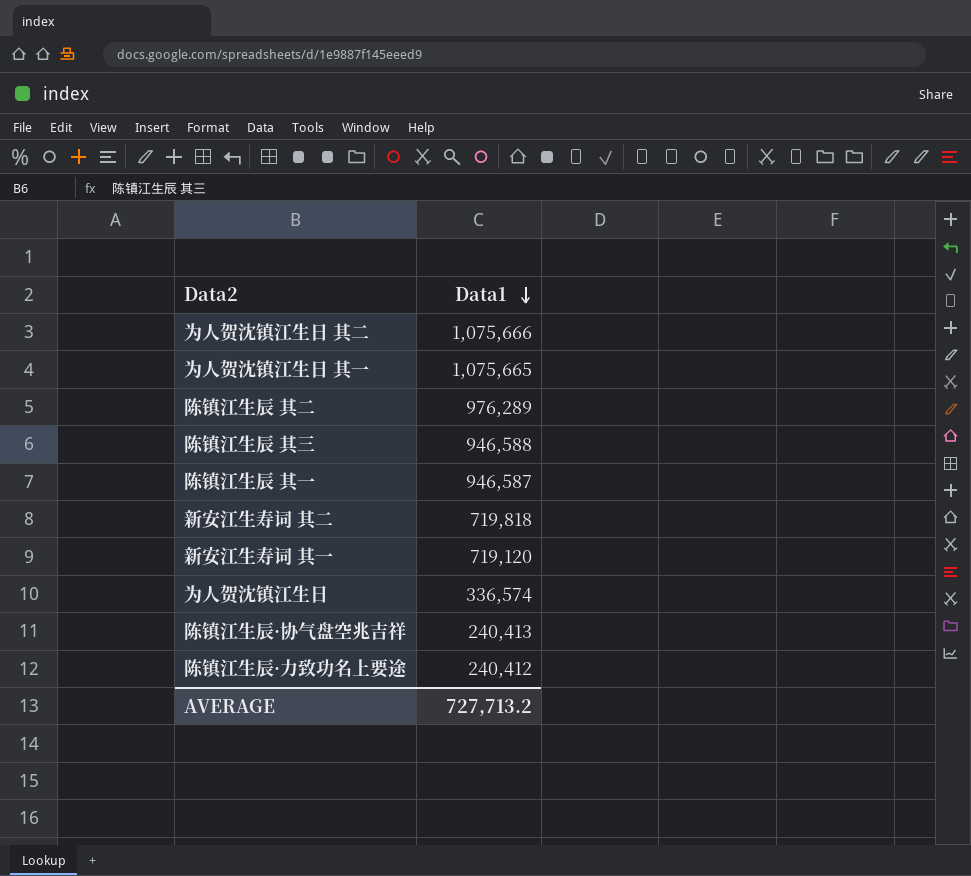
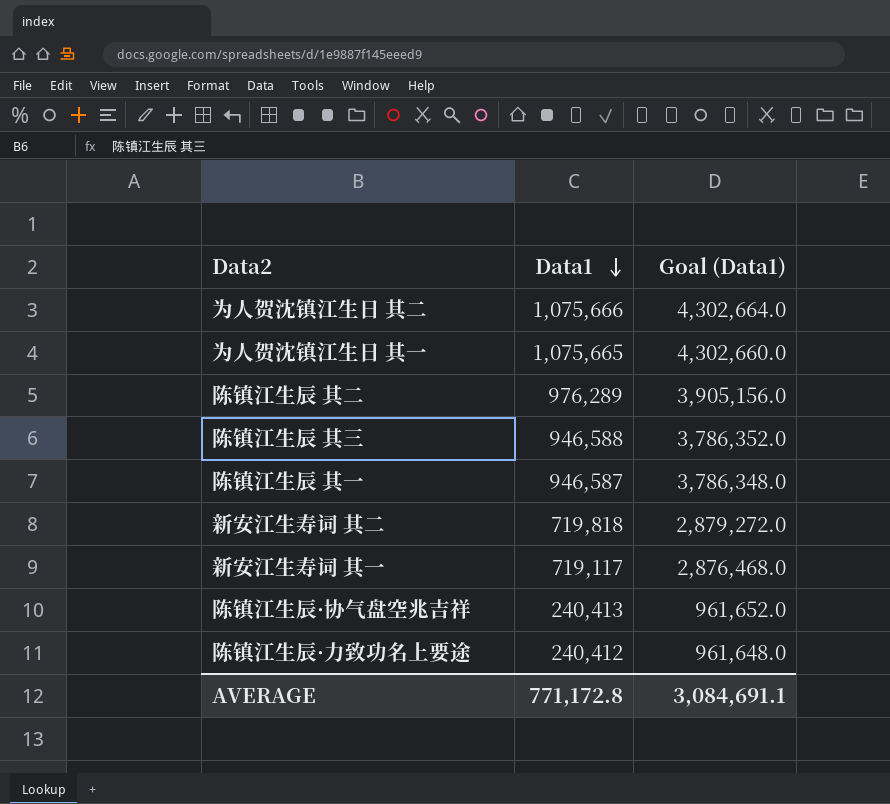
column Goal (Data1) | formula: none -> [Data1] * 4
row 为人贺沈镇江生日: 336,574 -> none
新安江生寿词 其一 | Data1: 719,120 -> 719,117
AVERAGE | Data1: 727,713.2 -> 771,172.8

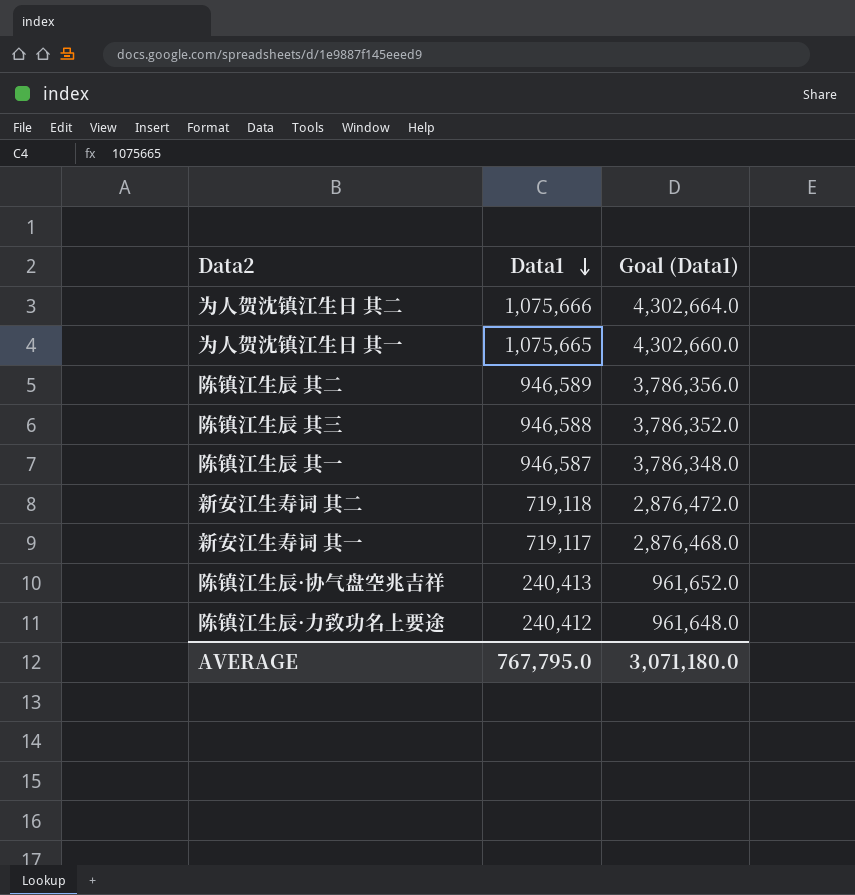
陈镇江生辰 其二 | Data1: 976,289 -> 946,589
陈镇江生辰 其二 | Goal (Data1): 3,905,156.0 -> 3,786,356.0
新安江生寿词 其二 | Data1: 719,818 -> 719,118
新安江生寿词 其二 | Goal (Data1): 2,879,272.0 -> 2,876,472.0
AVERAGE | Data1: 771,172.8 -> 767,795.0
AVERAGE | Goal (Data1): 3,084,691.1 -> 3,071,180.0

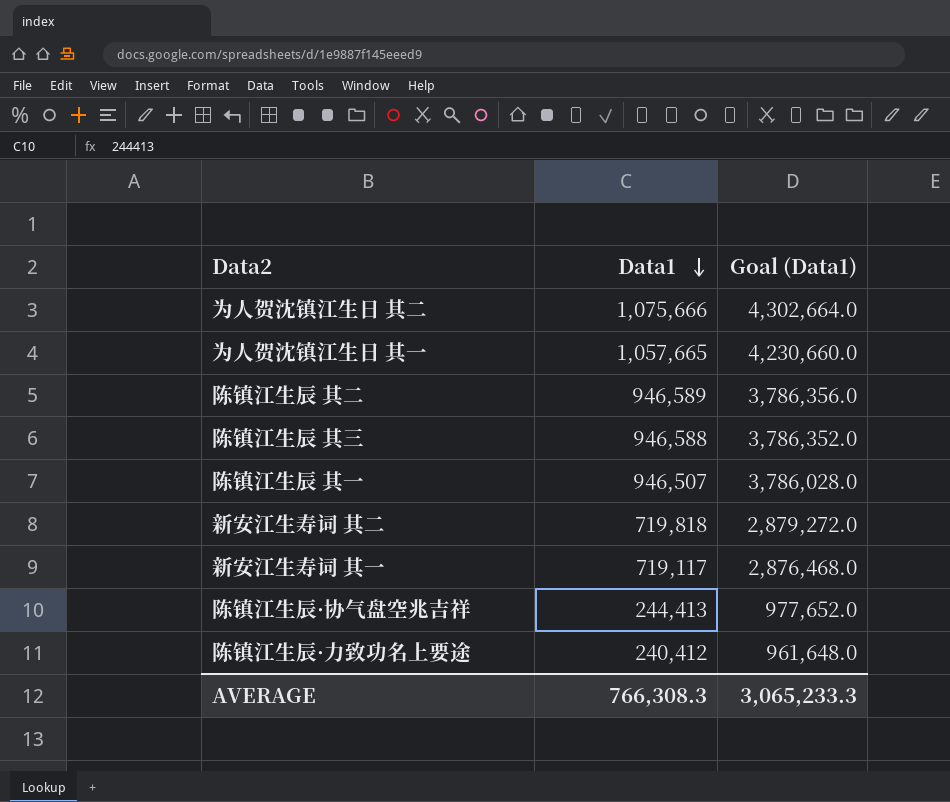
为人贺沈镇江生日 其一 | Data1: 1,075,665 -> 1,057,665
为人贺沈镇江生日 其一 | Goal (Data1): 4,302,660.0 -> 4,230,660.0
陈镇江生辰 其一 | Data1: 946,587 -> 946,507
陈镇江生辰 其一 | Goal (Data1): 3,786,348.0 -> 3,786,028.0
新安江生寿词 其二 | Data1: 719,118 -> 719,818
新安江生寿词 其二 | Goal (Data1): 2,876,472.0 -> 2,879,272.0
陈镇江生辰·协气盘空兆吉祥 | Data1: 240,413 -> 244,413
陈镇江生辰·协气盘空兆吉祥 | Goal (Data1): 961,652.0 -> 977,652.0
AVERAGE | Data1: 767,795.0 -> 766,308.3
AVERAGE | Goal (Data1): 3,071,180.0 -> 3,065,233.3

